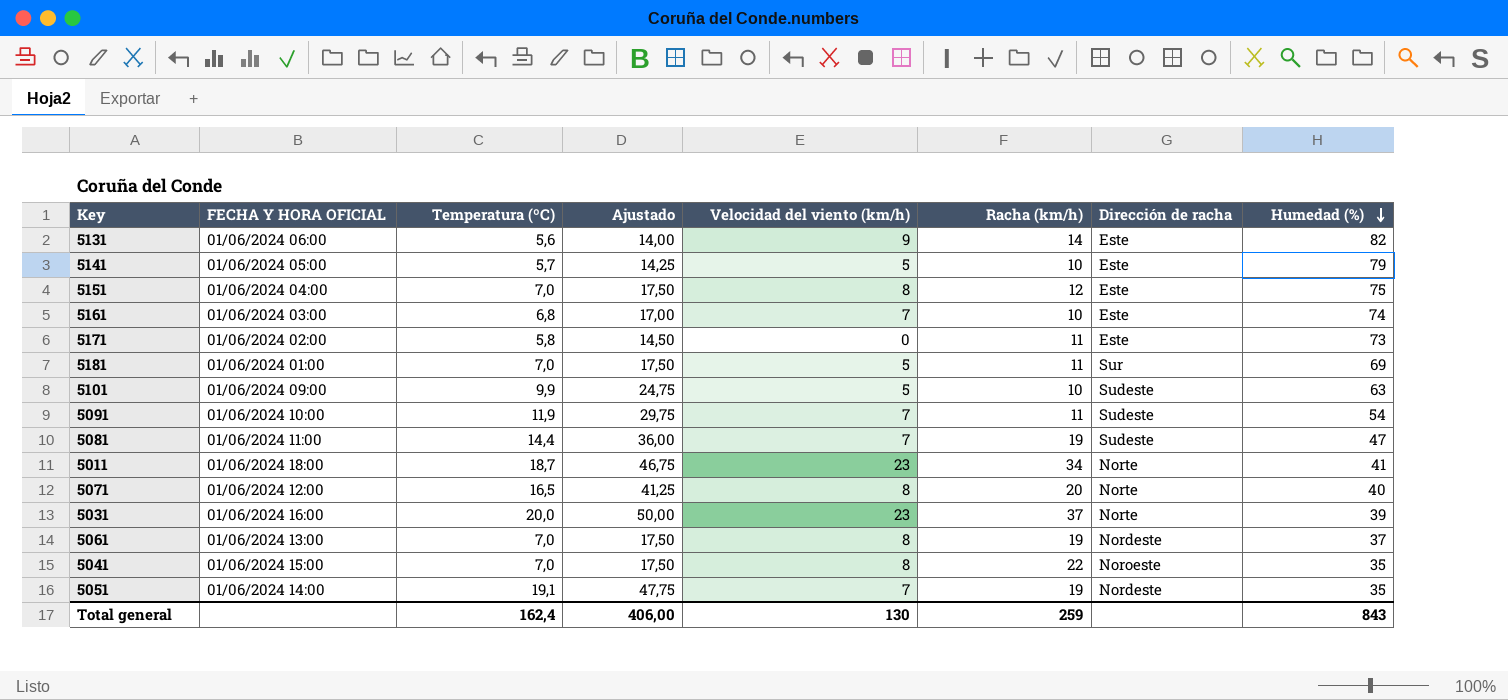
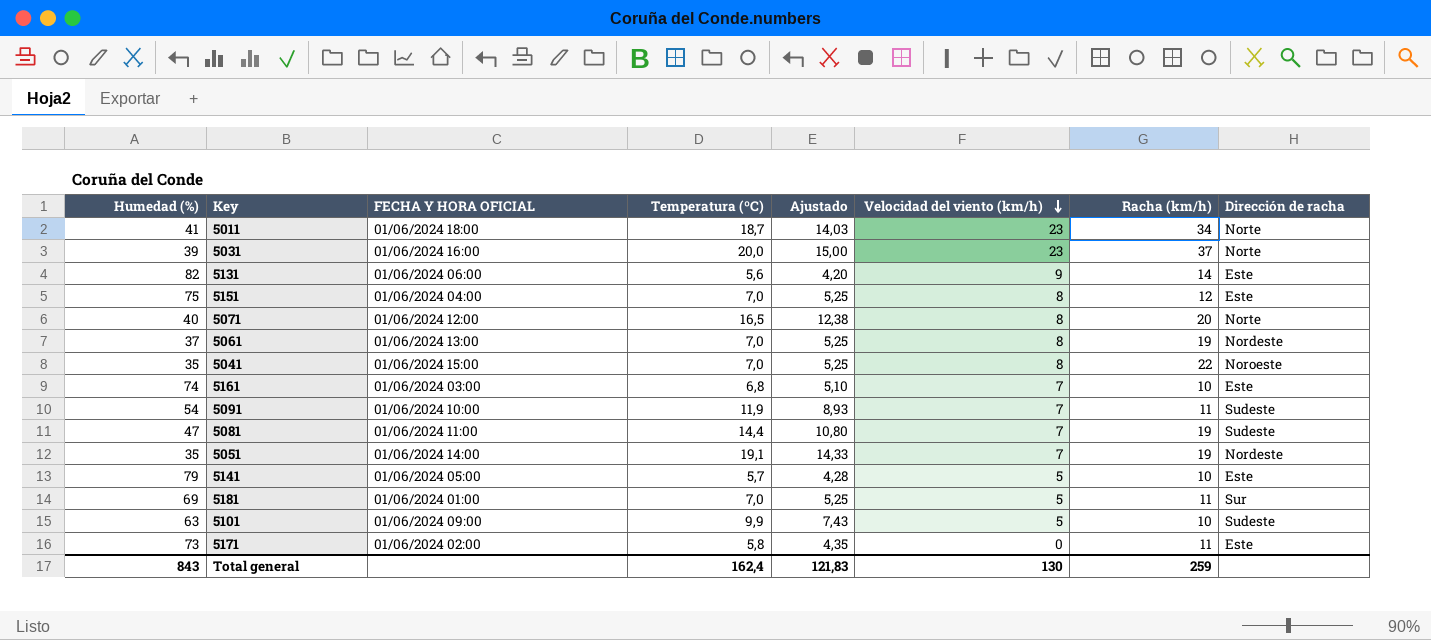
row order: Humedad (%) descending -> Velocidad del viento (km/h) descending
column Humedad (%) | position: 8 -> 1
column Ajustado | formula: [Temperatura (ºC)] * 2,5 -> [Temperatura (ºC)] * 0,75
Total general | Ajustado: 406,00 -> 121,83

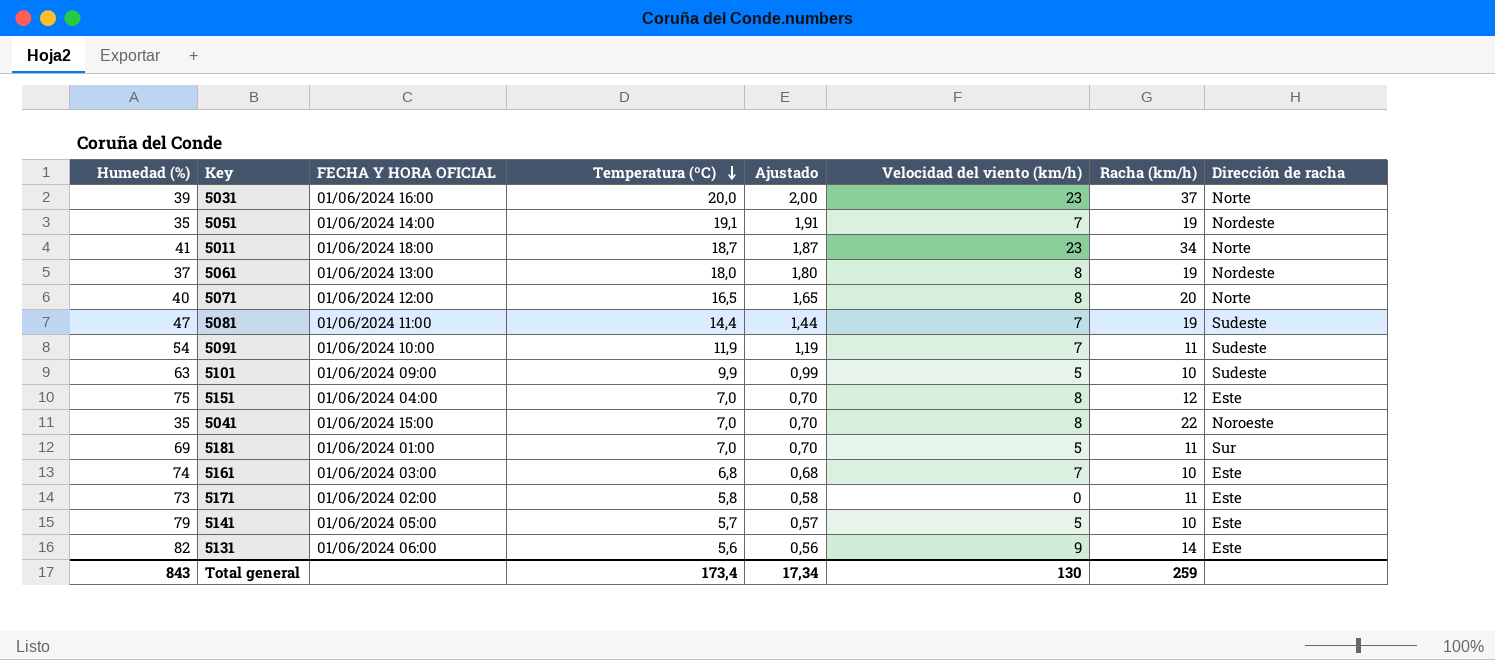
row order: Velocidad del viento (km/h) descending -> Temperatura (ºC) descending
column Ajustado | formula: [Temperatura (ºC)] * 0,75 -> [Temperatura (ºC)] * 0,1
5061 | Temperatura (ºC): 7,0 -> 18,0
Total general | Temperatura (ºC): 162,4 -> 173,4
Total general | Ajustado: 121,83 -> 17,34

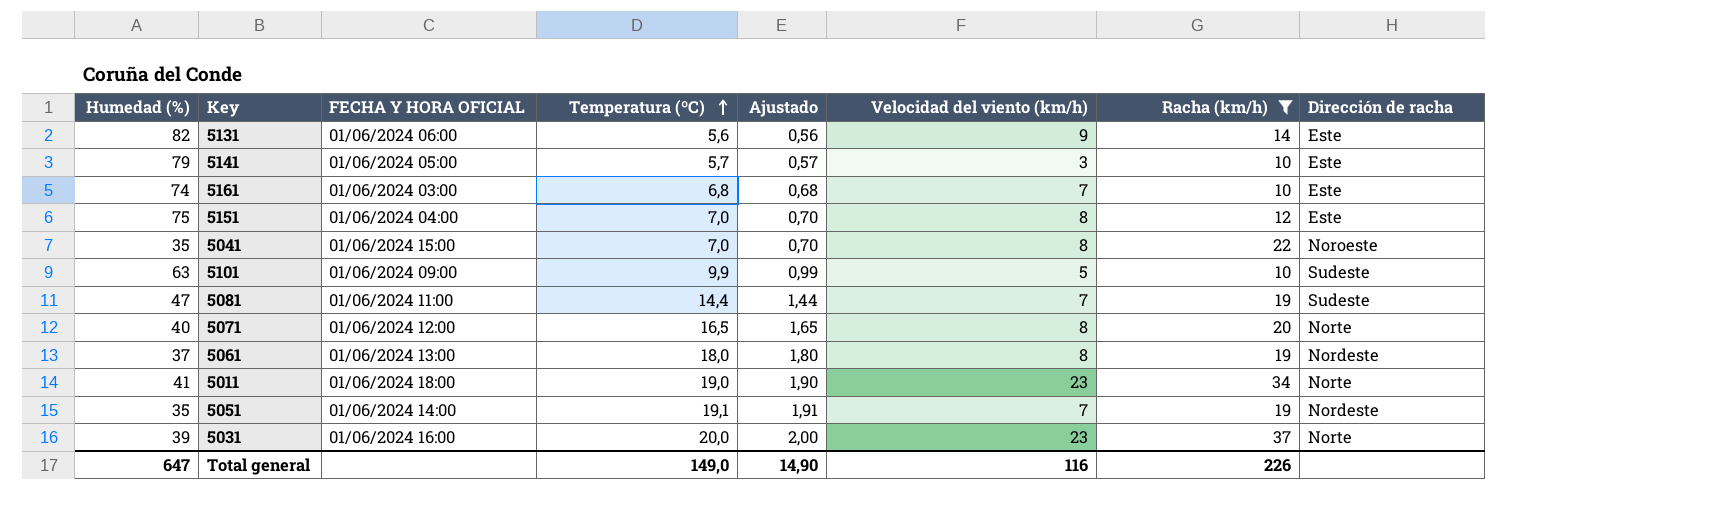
filter: none -> Racha (km/h) != 11
row order: Temperatura (ºC) descending -> Temperatura (ºC) ascending
5141 | Velocidad del viento (km/h): 5 -> 3
5011 | Temperatura (ºC): 18,7 -> 19,0
5011 | Ajustado: 1,87 -> 1,90
Total general | Humedad (%): 843 -> 647
Total general | Temperatura (ºC): 173,4 -> 149,0
Total general | Ajustado: 17,34 -> 14,90
Total general | Velocidad del viento (km/h): 130 -> 116
Total general | Racha (km/h): 259 -> 226

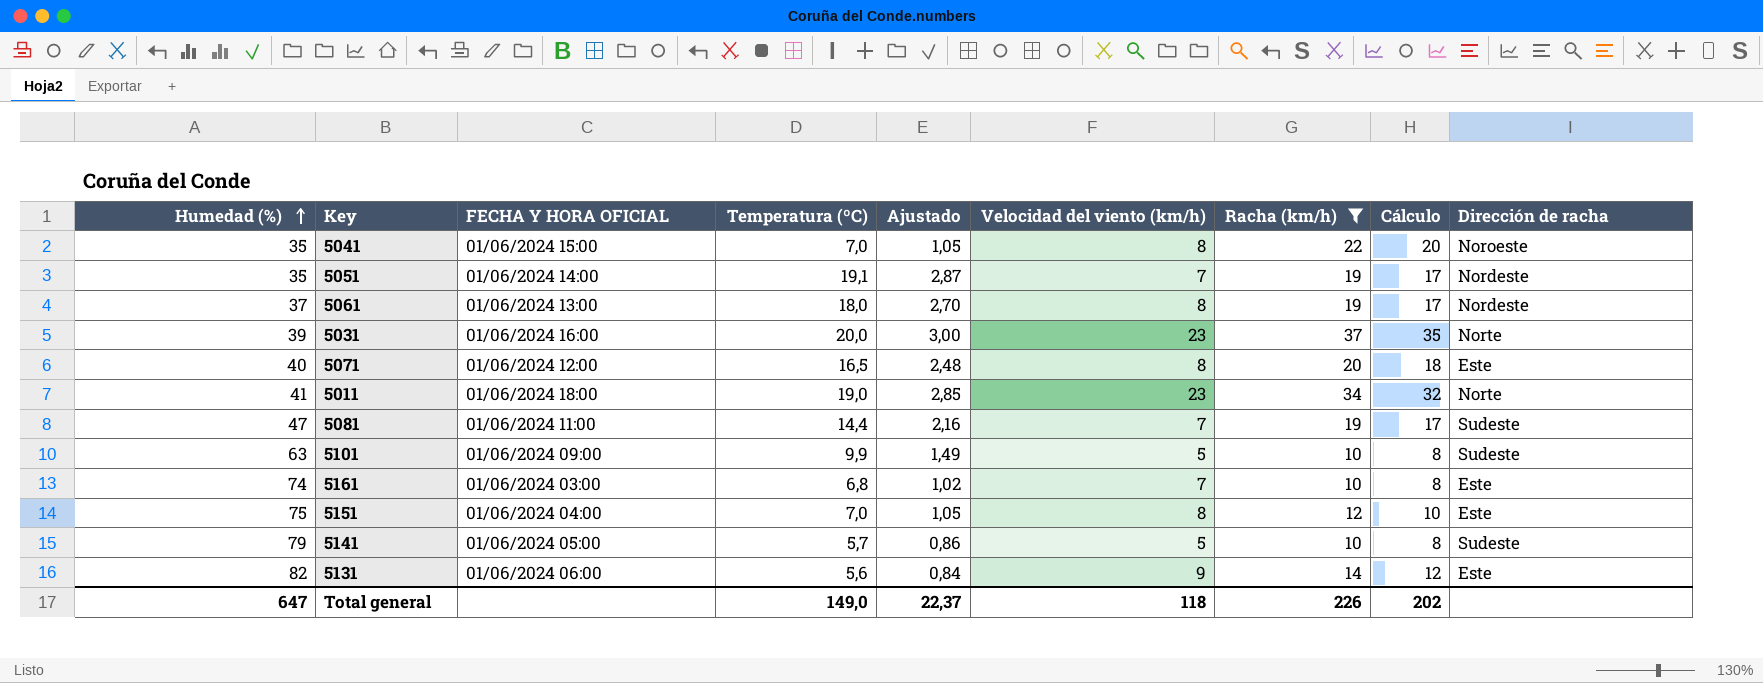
row order: Temperatura (ºC) ascending -> Humedad (%) ascending
column Ajustado | formula: [Temperatura (ºC)] * 0,1 -> [Temperatura (ºC)] * 0,15
column Cálculo | formula: none -> [Racha (km/h)] - 2
5071 | Dirección de racha: Norte -> Este
5141 | Velocidad del viento (km/h): 3 -> 5
5141 | Dirección de racha: Este -> Sudeste
Total general | Ajustado: 14,90 -> 22,37
Total general | Velocidad del viento (km/h): 116 -> 118

